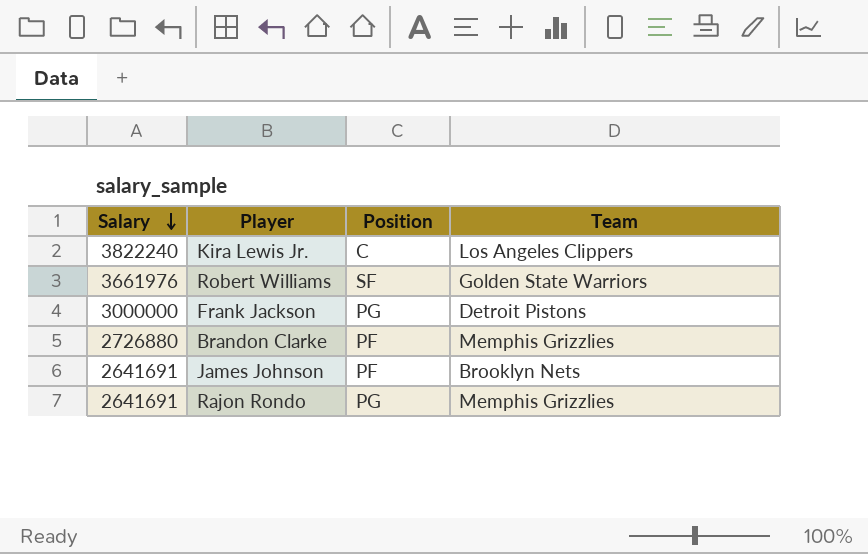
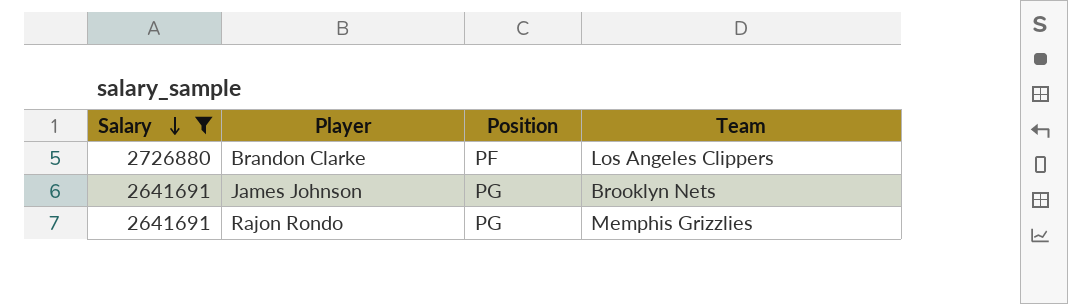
filter: none -> Salary <= 2726880
Brandon Clarke | Team: Memphis Grizzlies -> Los Angeles Clippers
James Johnson | Position: PF -> PG

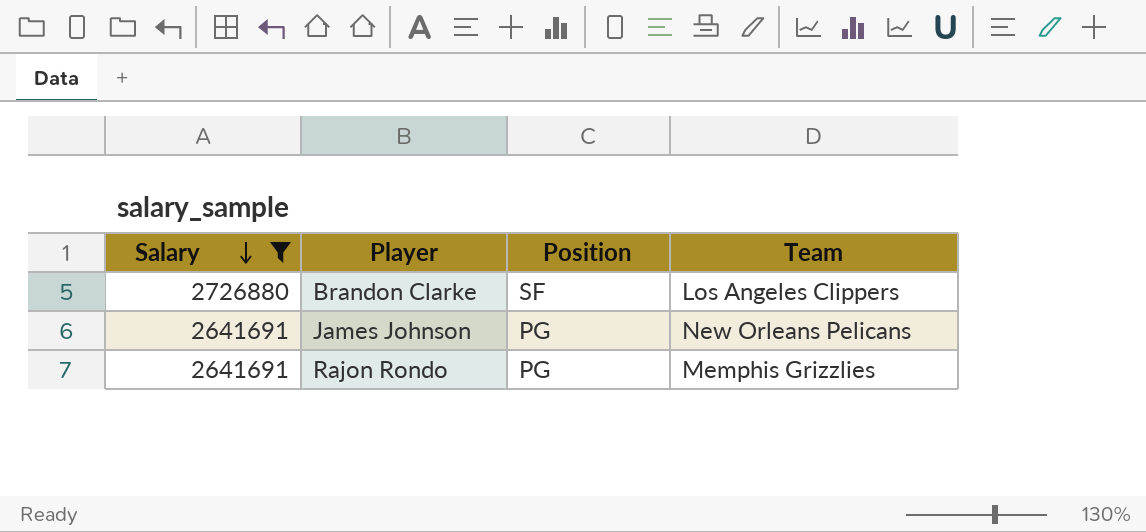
Brandon Clarke | Position: PF -> SF
James Johnson | Team: Brooklyn Nets -> New Orleans Pelicans

